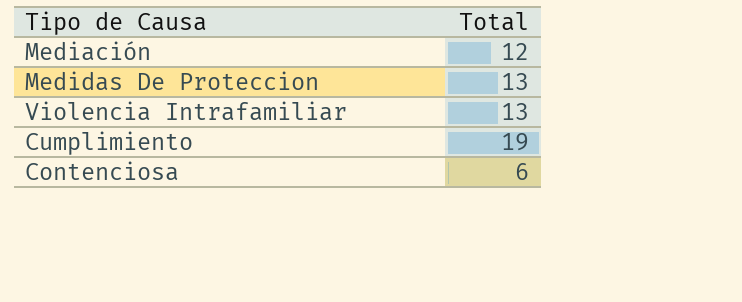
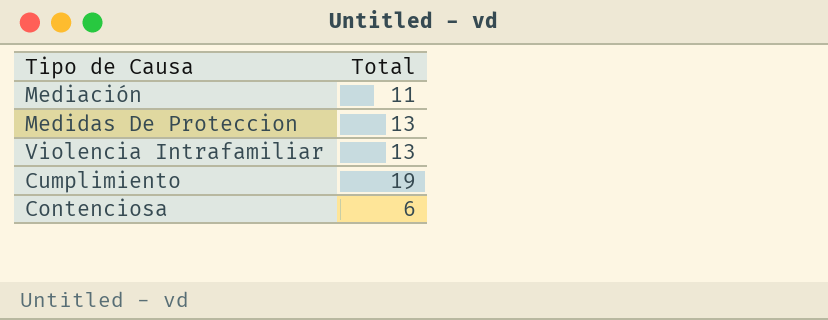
Mediación | Total: 12 -> 11

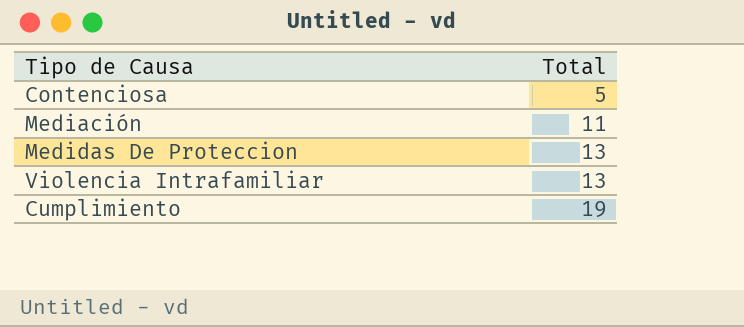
row order: none -> Total ascending
Contenciosa | Total: 6 -> 5

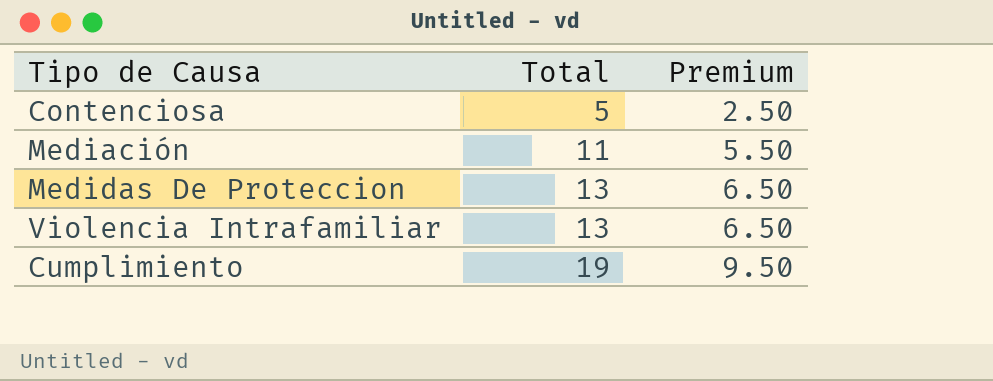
column Premium | formula: none -> [Total] * 0.5

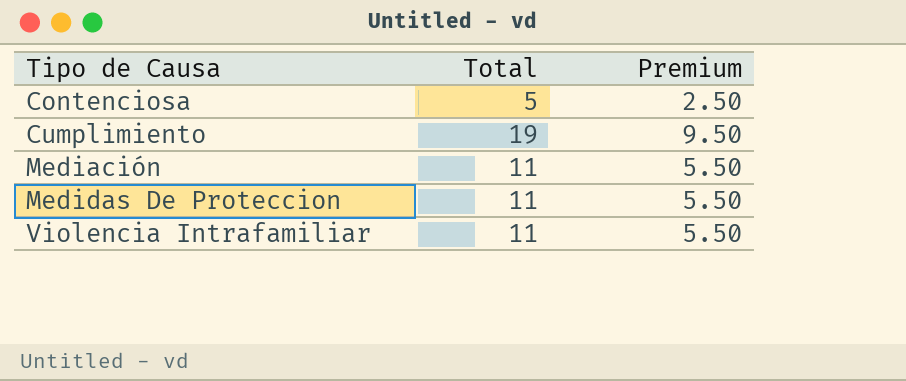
row order: Total ascending -> Tipo de Causa ascending
Medidas De Proteccion | Total: 13 -> 11
Medidas De Proteccion | Premium: 6.50 -> 5.50
Violencia Intrafamiliar | Total: 13 -> 11
Violencia Intrafamiliar | Premium: 6.50 -> 5.50

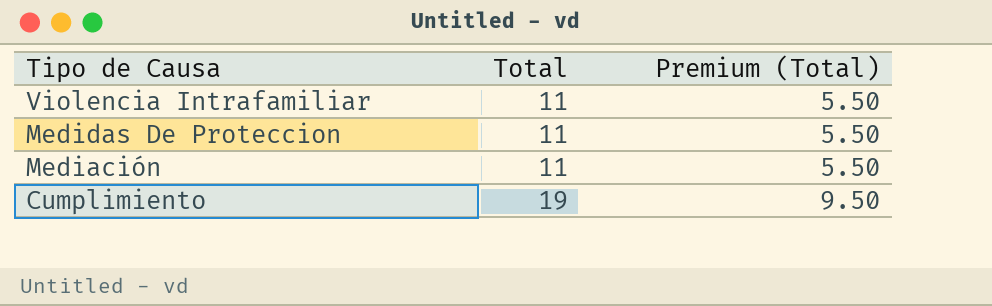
row order: Tipo de Causa ascending -> Tipo de Causa descending
column name: Premium -> Premium (Total)
row Contenciosa: 5 | 2.50 -> none

